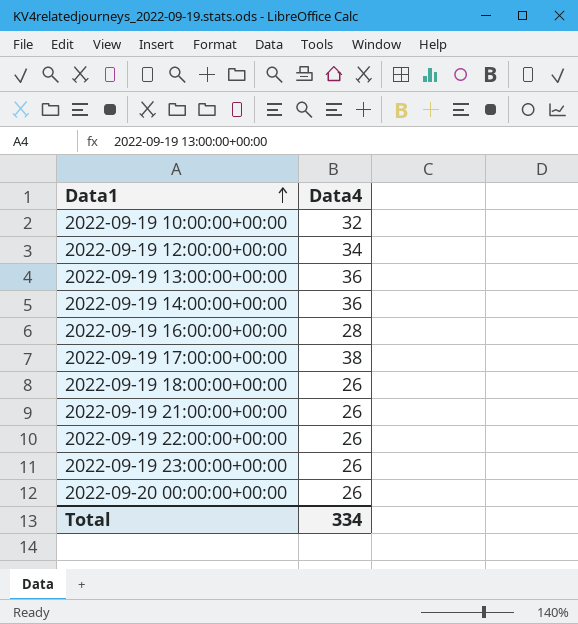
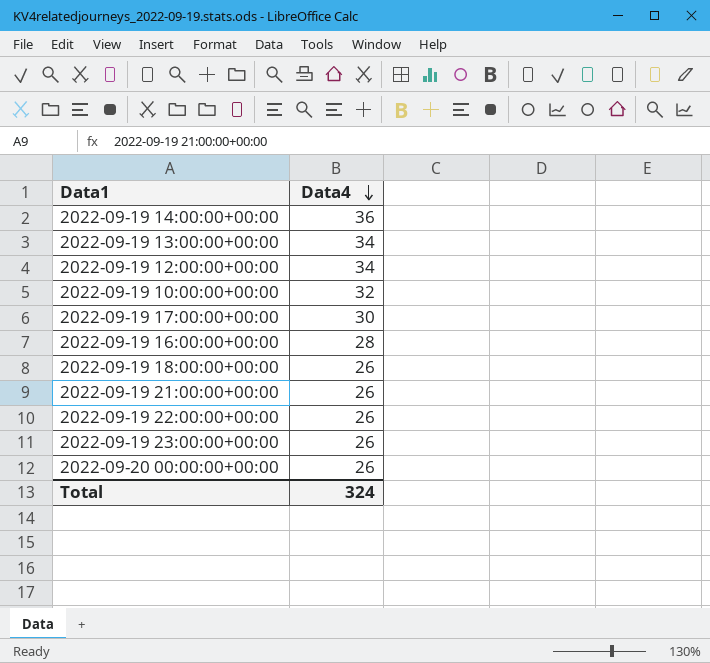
row order: Data1 ascending -> Data4 descending
2022-09-19 13:00:00+00:00 | Data4: 36 -> 34
2022-09-19 17:00:00+00:00 | Data4: 38 -> 30
Total | Data4: 334 -> 324

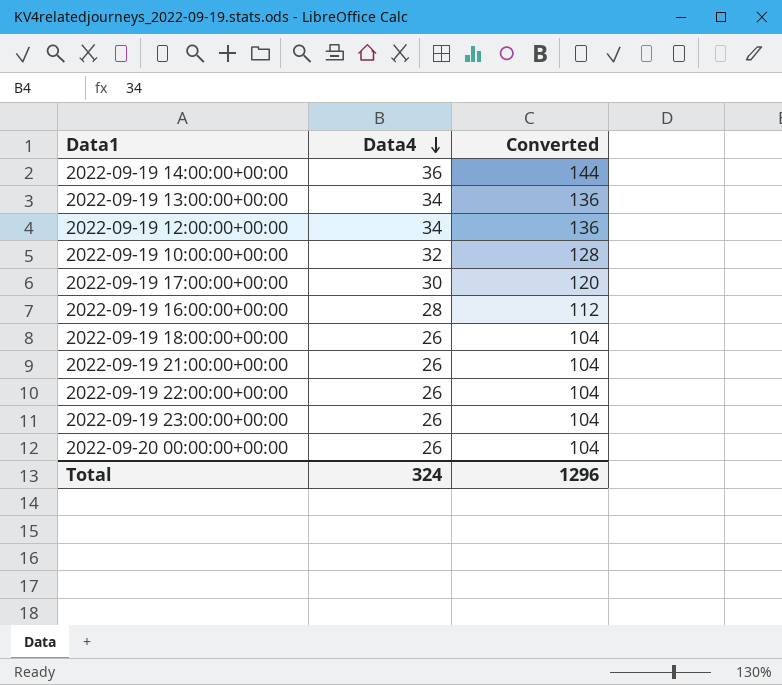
column Converted | formula: none -> [Data4] * 4

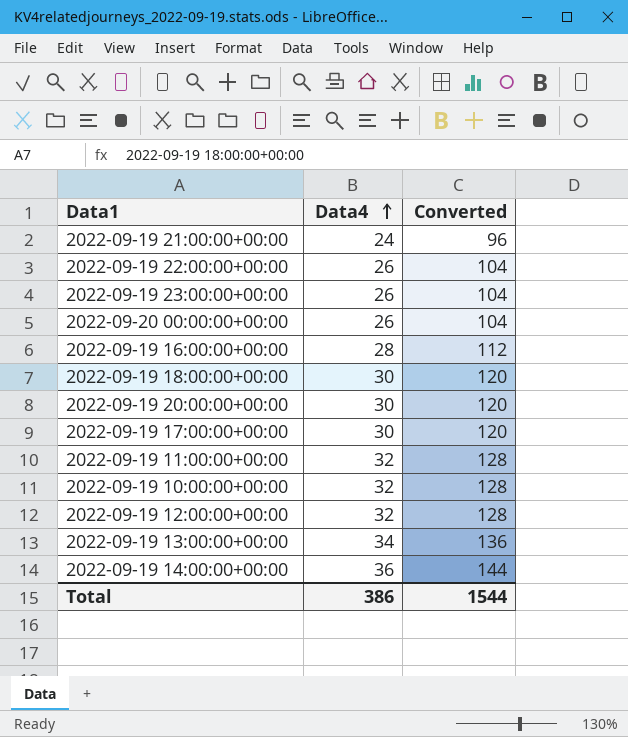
row order: Data4 descending -> Data4 ascending
2022-09-19 21:00:00+00:00 | Data4: 26 -> 24
2022-09-19 21:00:00+00:00 | Converted: 104 -> 96
2022-09-19 18:00:00+00:00 | Data4: 26 -> 30
2022-09-19 18:00:00+00:00 | Converted: 104 -> 120
row 2022-09-19 20:00:00+00:00: none -> 30 | 120
row 2022-09-19 11:00:00+00:00: none -> 32 | 128
2022-09-19 12:00:00+00:00 | Data4: 34 -> 32
2022-09-19 12:00:00+00:00 | Converted: 136 -> 128
Total | Data4: 324 -> 386
Total | Converted: 1296 -> 1544

